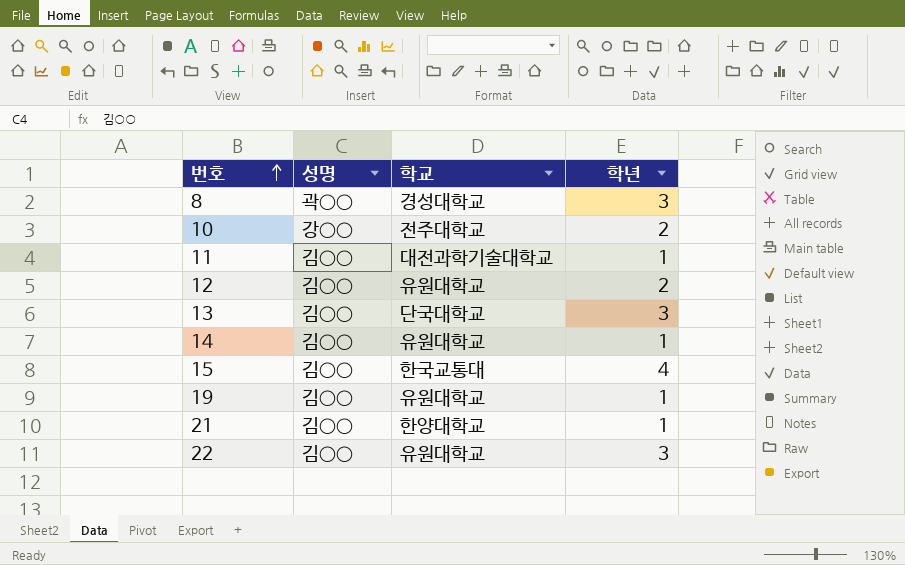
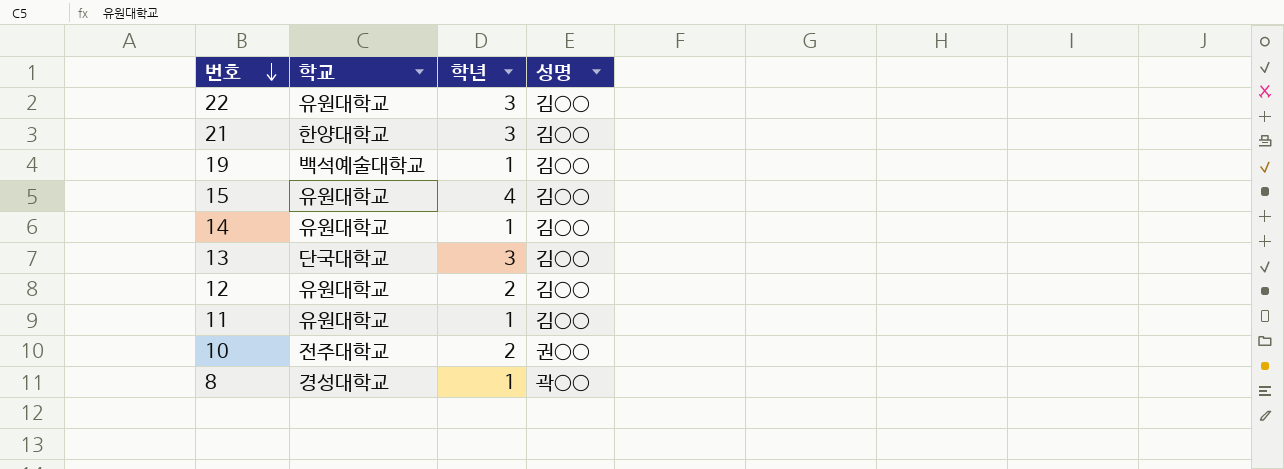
row order: 번호 ascending -> 번호 descending
column 성명 | position: 2 -> 4
21 | 학년: 1 -> 3
19 | 학교: 유원대학교 -> 백석예술대학교
15 | 학교: 한국교통대 -> 유원대학교
11 | 학교: 대전과학기술대학교 -> 유원대학교
10 | 성명: 강○○ -> 권○○
8 | 학년: 3 -> 1

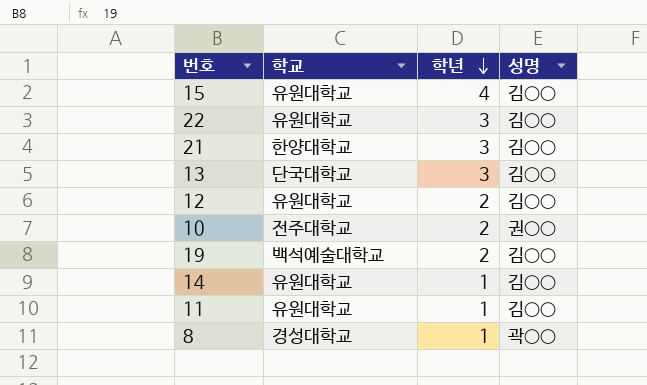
row order: 번호 descending -> 학년 descending
19 | 학년: 1 -> 2

